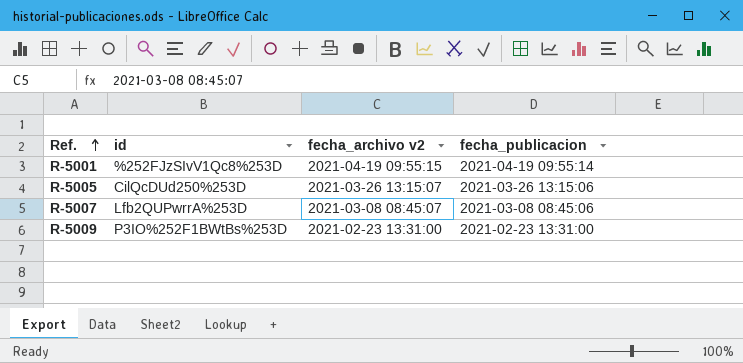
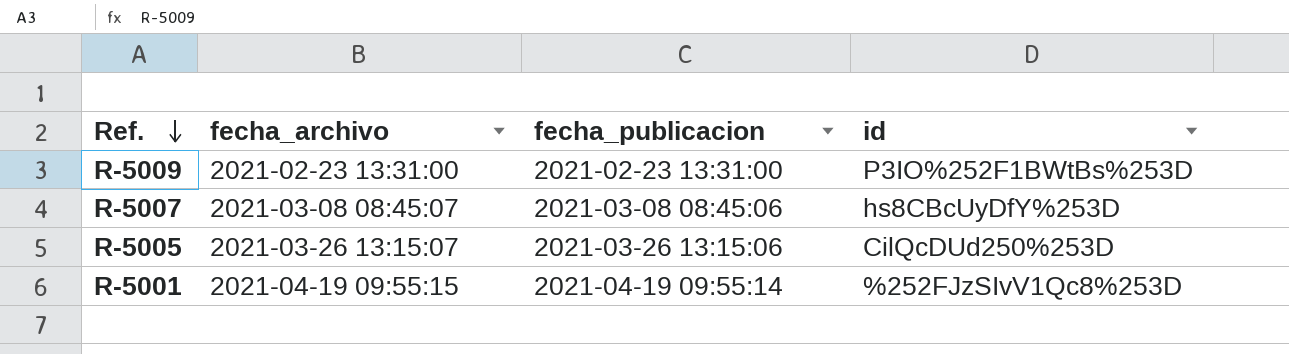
row order: Ref. ascending -> Ref. descending
column name: fecha_archivo v2 -> fecha_archivo
column id | position: 2 -> 4
R-5007 | id: Lfb2QUPwrrA%253D -> hs8CBcUyDfY%253D

